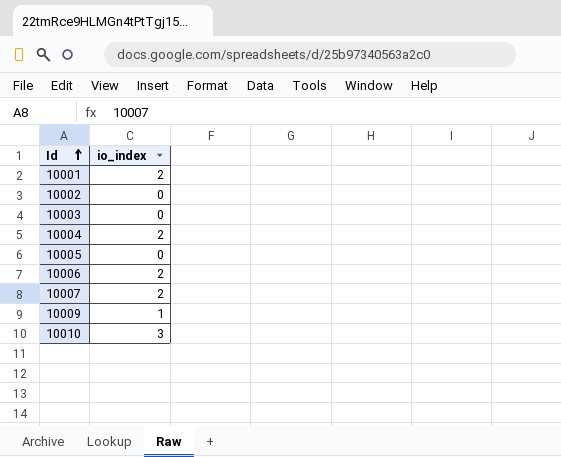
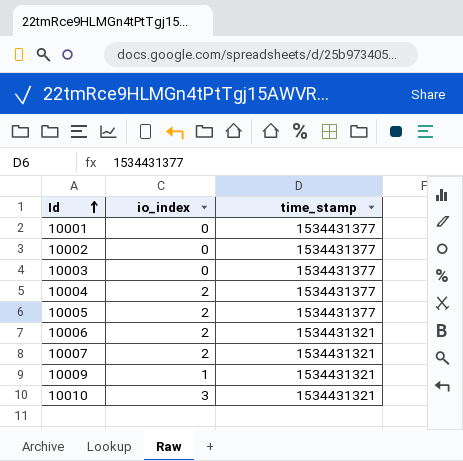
column time_stamp | position: none -> 3
10001 | io_index: 2 -> 0
10005 | io_index: 0 -> 2

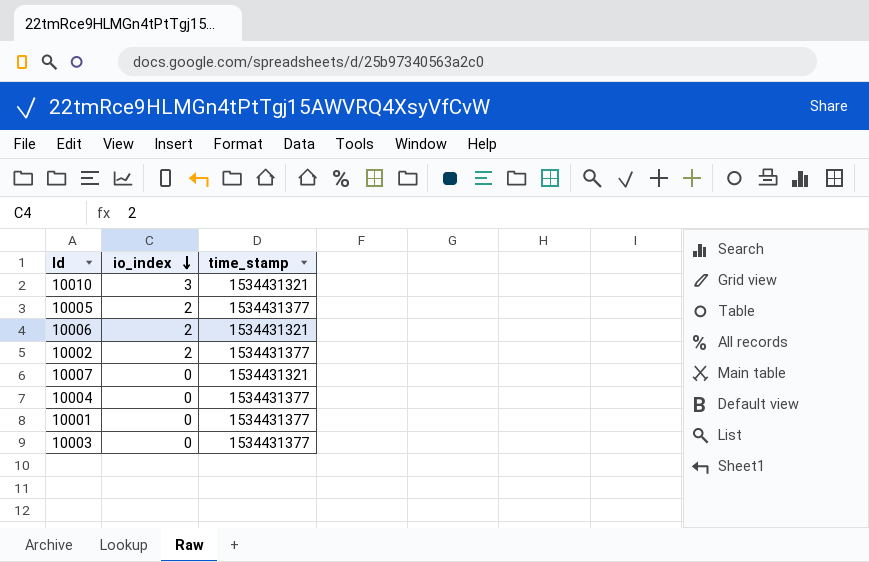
row order: Id ascending -> io_index descending
row 10009: 1 | 1534431321 -> none
10002 | io_index: 0 -> 2
10007 | io_index: 2 -> 0
10004 | io_index: 2 -> 0

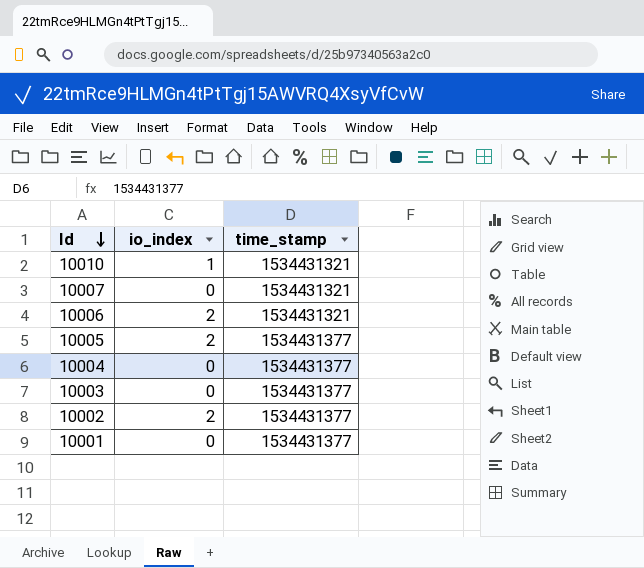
row order: io_index descending -> Id descending
10010 | io_index: 3 -> 1

